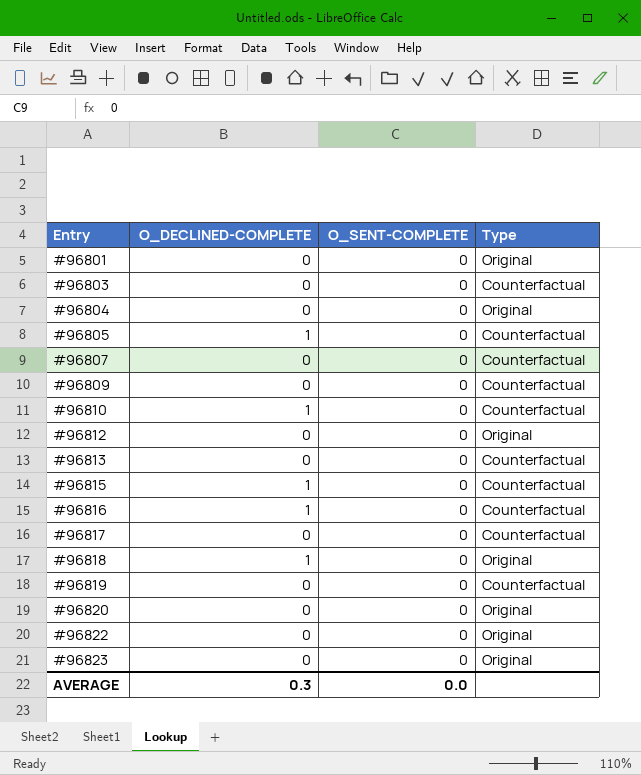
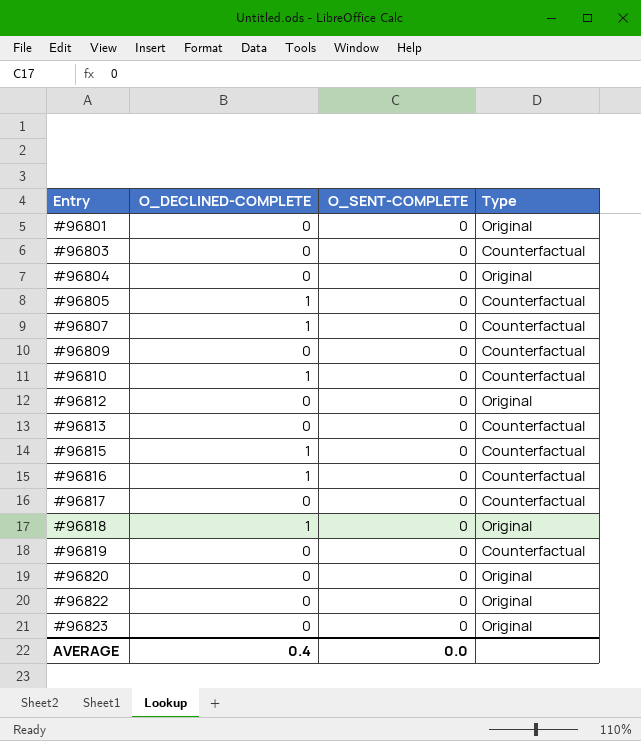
#96807 | O_DECLINED-COMPLETE: 0 -> 1
AVERAGE | O_DECLINED-COMPLETE: 0.3 -> 0.4

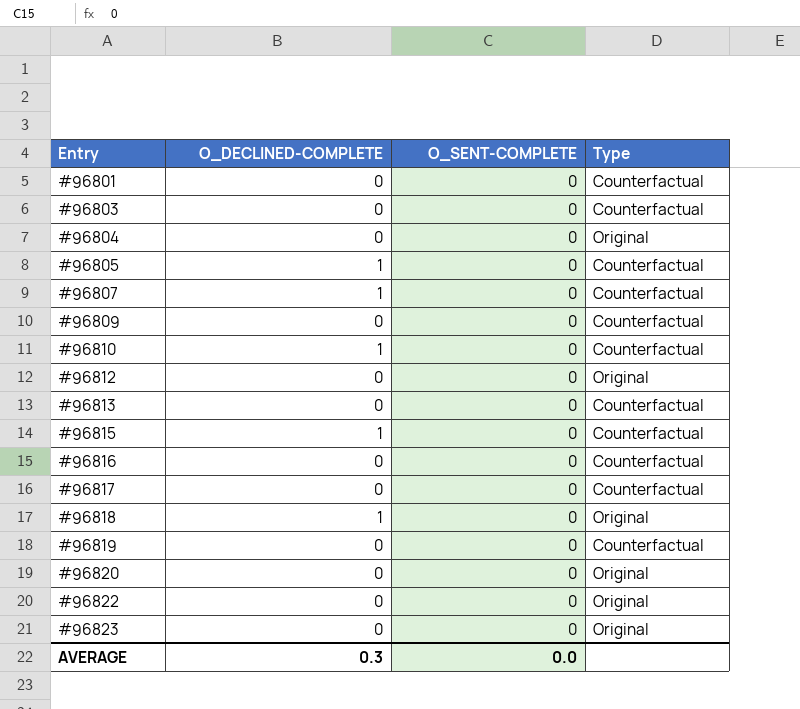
#96801 | Type: Original -> Counterfactual
#96816 | O_DECLINED-COMPLETE: 1 -> 0
AVERAGE | O_DECLINED-COMPLETE: 0.4 -> 0.3

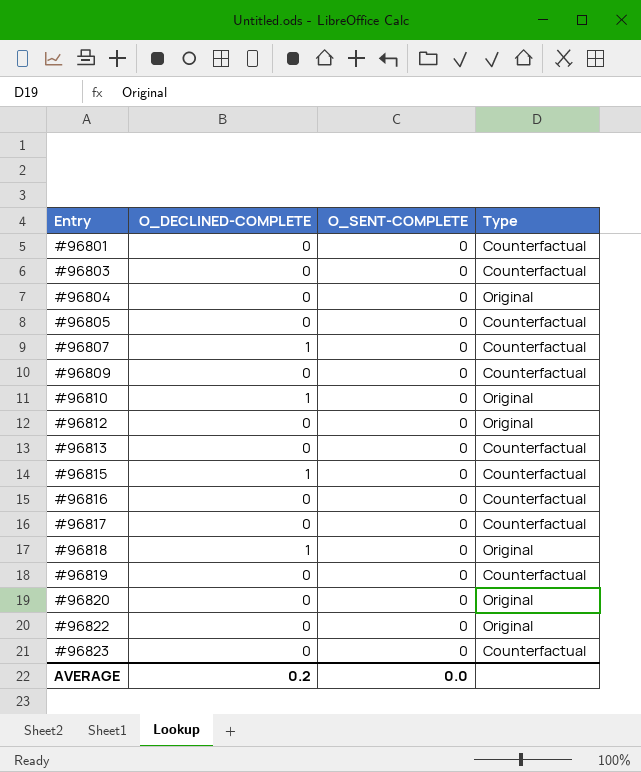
#96805 | O_DECLINED-COMPLETE: 1 -> 0
#96810 | Type: Counterfactual -> Original
#96823 | Type: Original -> Counterfactual
AVERAGE | O_DECLINED-COMPLETE: 0.3 -> 0.2

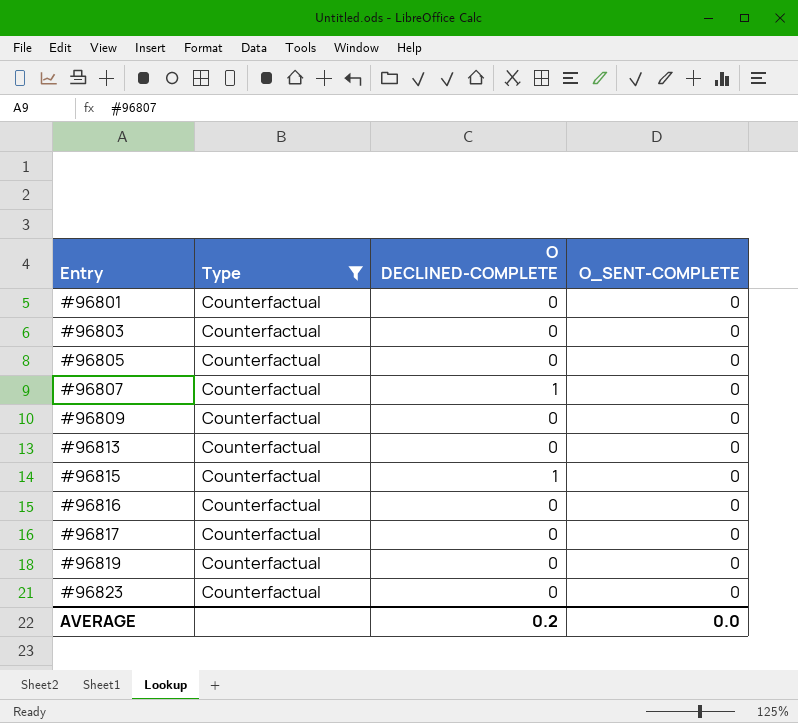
filter: none -> Type = Counterfactual
column Type | position: 4 -> 2
column name: O_DECLINED-COMPLETE -> O DECLINED-COMPLETE

